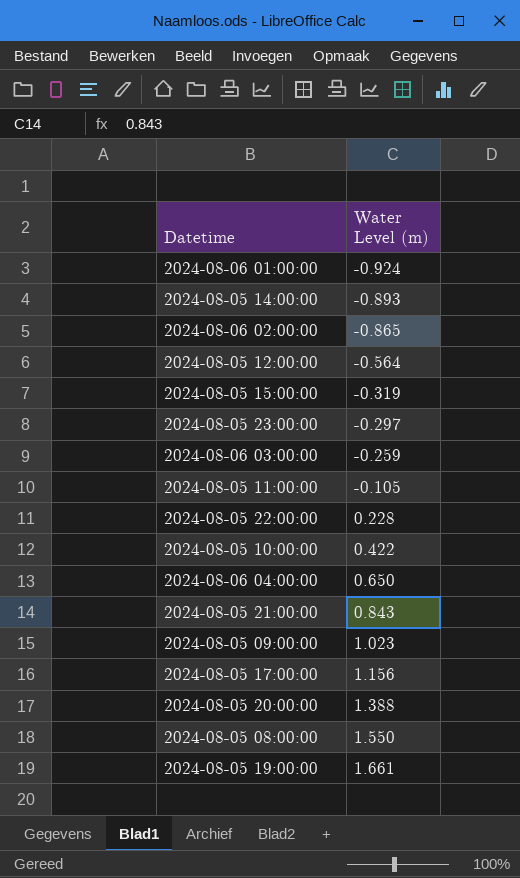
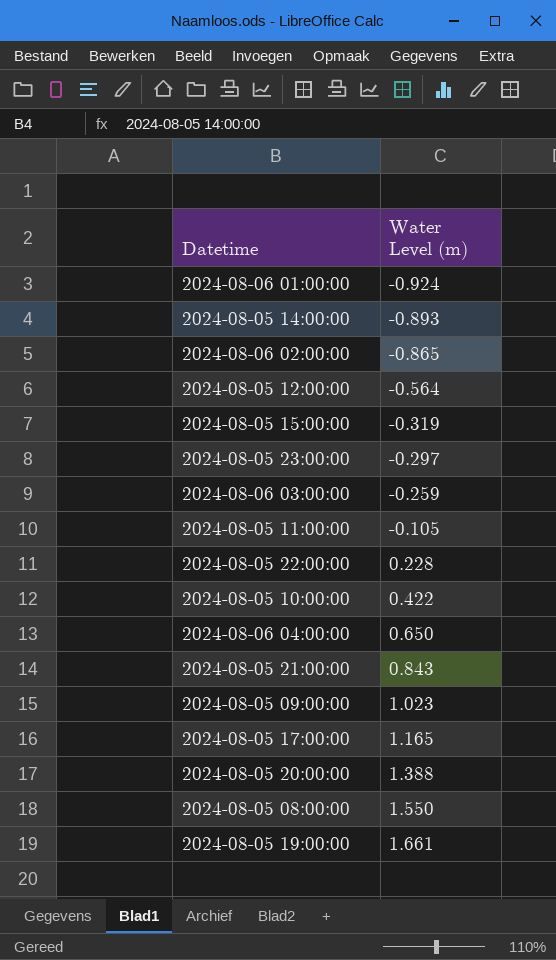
2024-08-05 17:00:00 | Water Level (m): 1.156 -> 1.165

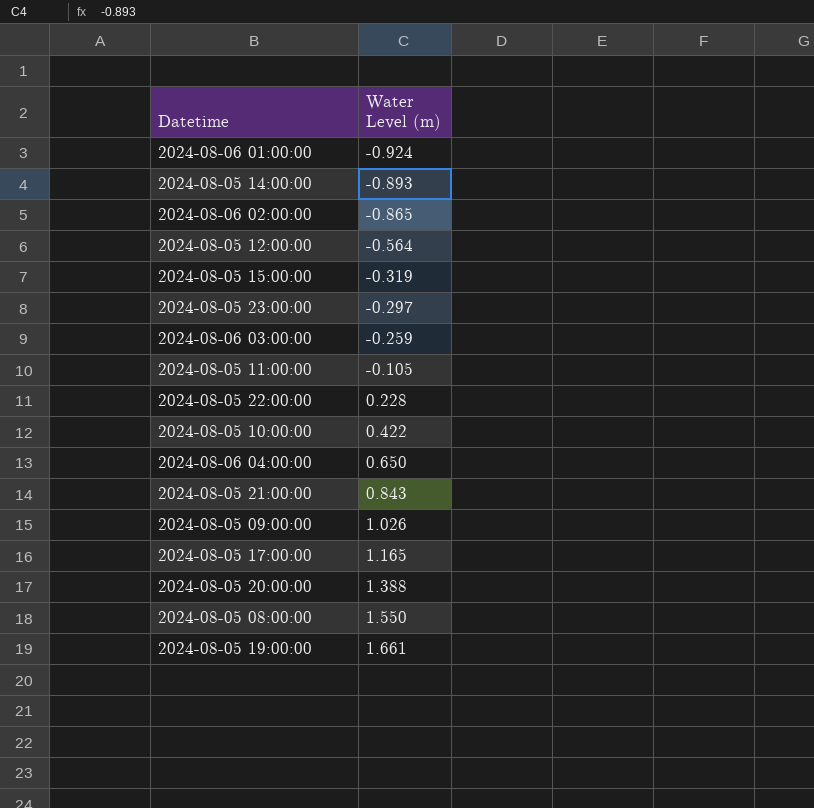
2024-08-05 09:00:00 | Water Level (m): 1.023 -> 1.026

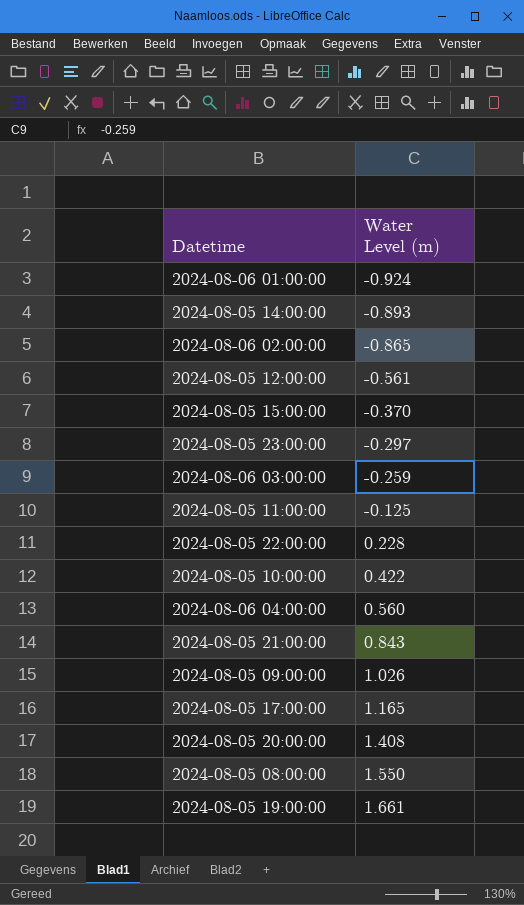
2024-08-05 12:00:00 | Water Level (m): -0.564 -> -0.561
2024-08-05 15:00:00 | Water Level (m): -0.319 -> -0.370
2024-08-05 11:00:00 | Water Level (m): -0.105 -> -0.125
2024-08-06 04:00:00 | Water Level (m): 0.650 -> 0.560
2024-08-05 20:00:00 | Water Level (m): 1.388 -> 1.408

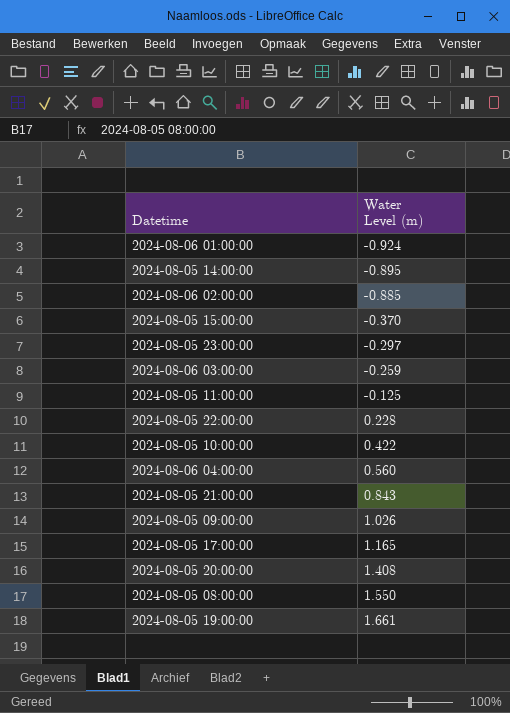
row 2024-08-05 12:00:00: -0.561 -> none
2024-08-05 14:00:00 | Water Level (m): -0.893 -> -0.895
2024-08-06 02:00:00 | Water Level (m): -0.865 -> -0.885

